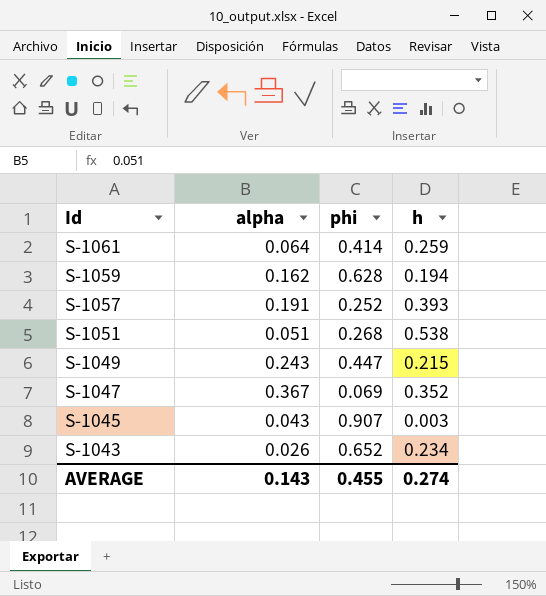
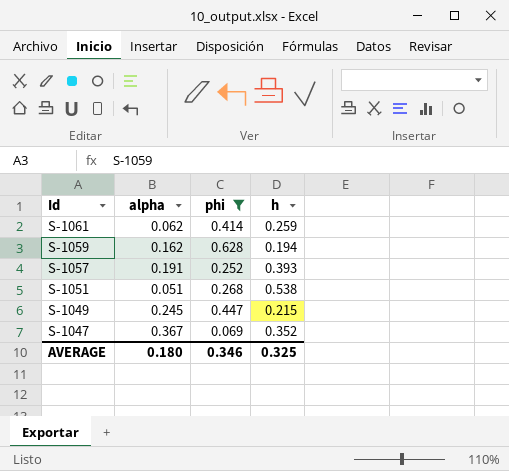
filter: none -> phi <= 0.628
S-1061 | alpha: 0.064 -> 0.062
S-1049 | alpha: 0.243 -> 0.245
AVERAGE | alpha: 0.143 -> 0.180
AVERAGE | phi: 0.455 -> 0.346
AVERAGE | h: 0.274 -> 0.325

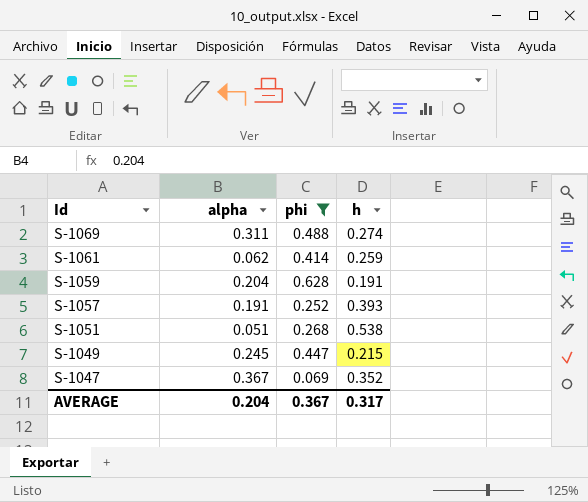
row S-1069: none -> 0.311 | 0.488 | 0.274
S-1059 | alpha: 0.162 -> 0.204
S-1059 | h: 0.194 -> 0.191
AVERAGE | alpha: 0.180 -> 0.204
AVERAGE | phi: 0.346 -> 0.367
AVERAGE | h: 0.325 -> 0.317

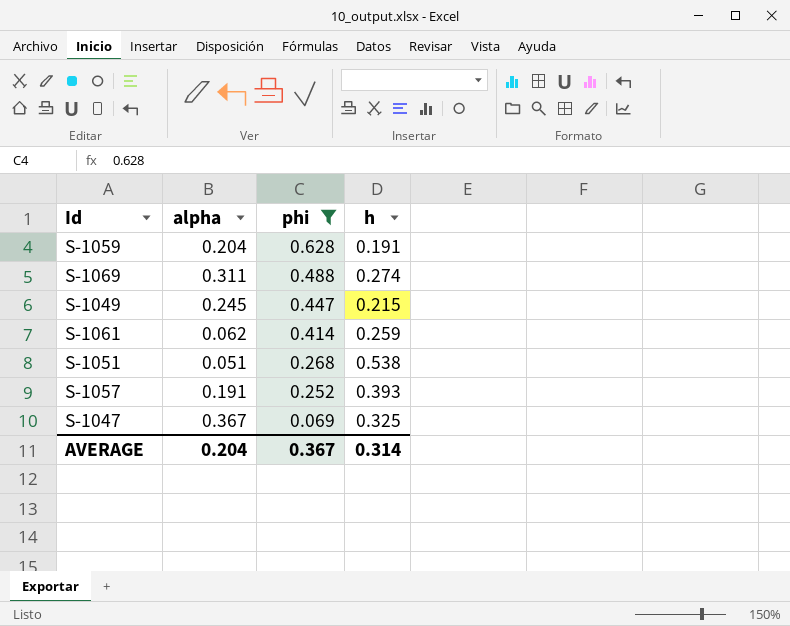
row order: Id descending -> phi descending
S-1047 | h: 0.352 -> 0.325
AVERAGE | h: 0.317 -> 0.314

